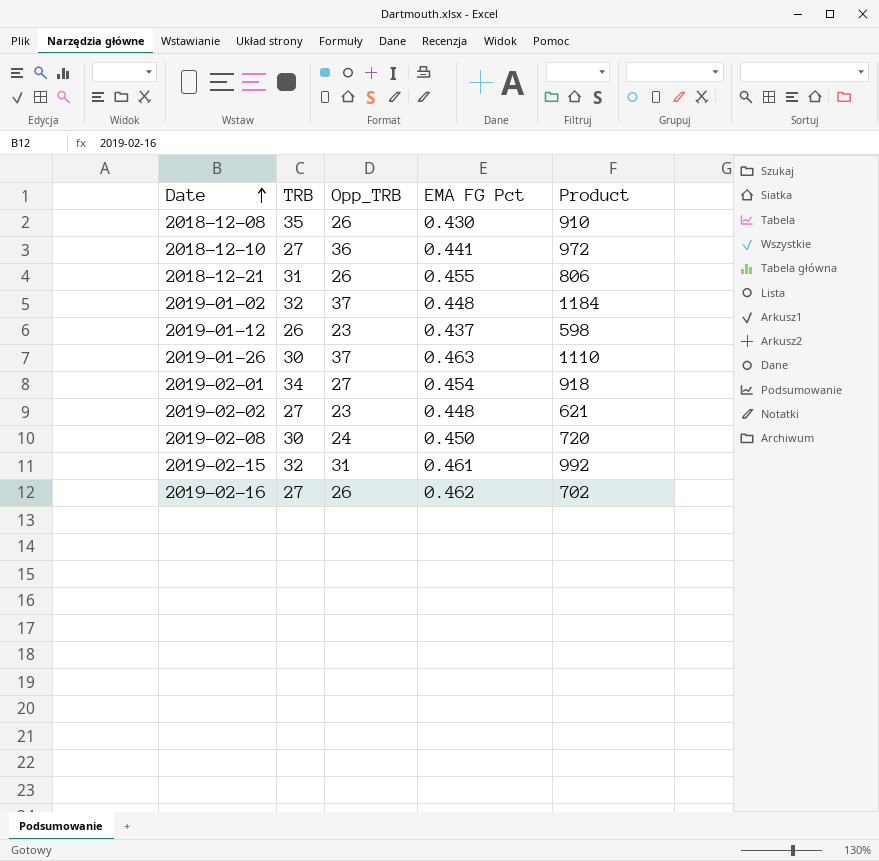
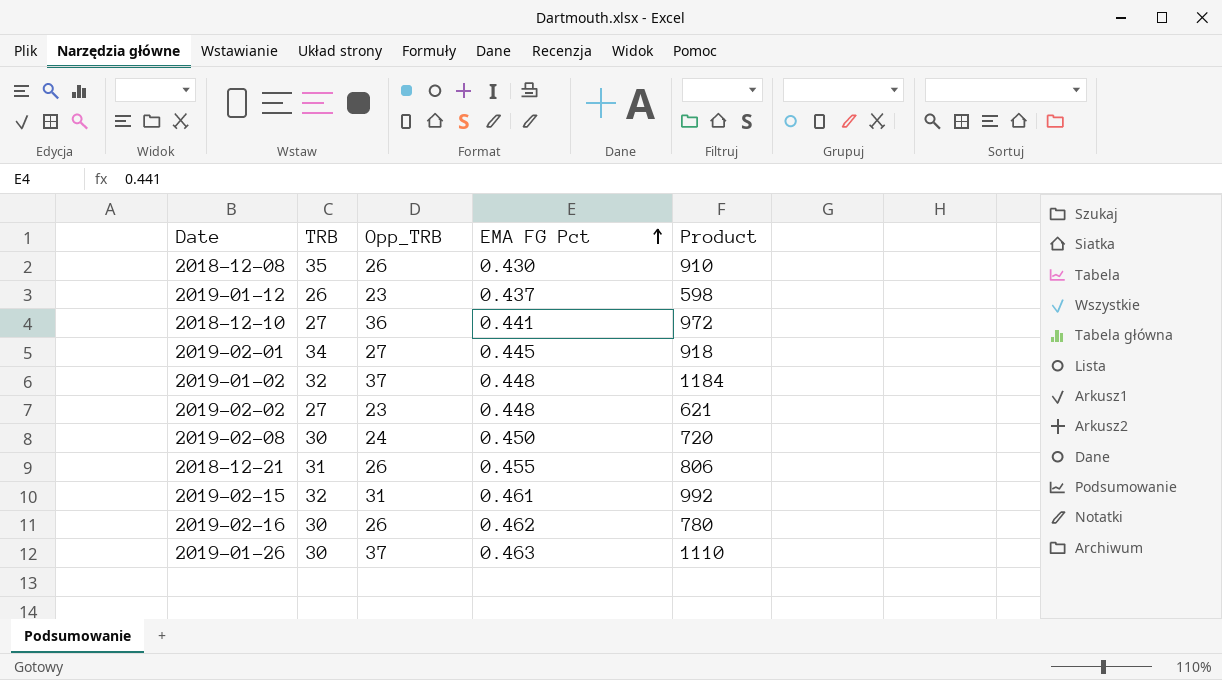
row order: Date ascending -> EMA FG Pct ascending
2019-02-01 | EMA FG Pct: 0.454 -> 0.445
2019-02-16 | TRB: 27 -> 30
2019-02-16 | Product: 702 -> 780

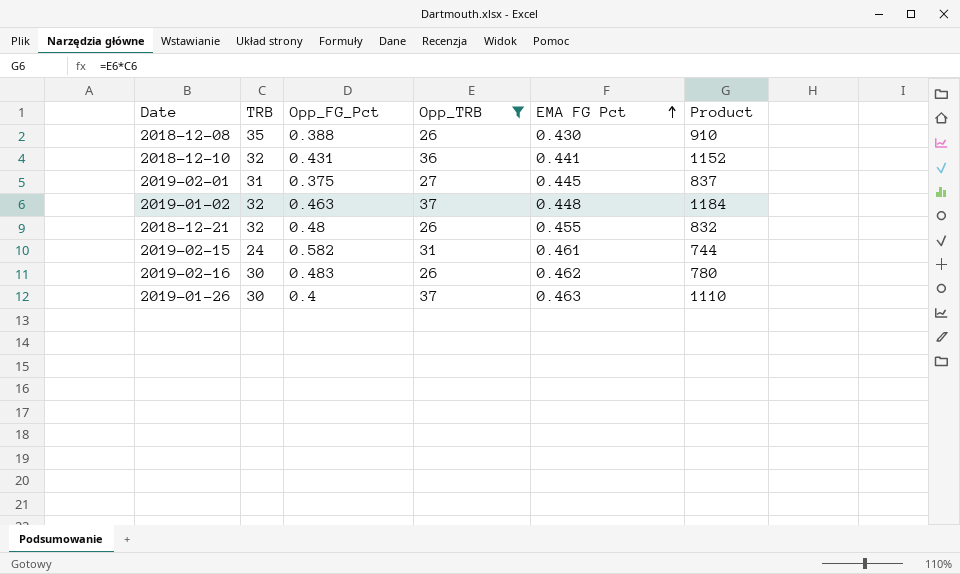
filter: none -> Opp_TRB >= 26
column Opp_FG_Pct | position: none -> 3
2018-12-10 | TRB: 27 -> 32
2018-12-10 | Product: 972 -> 1152
2019-02-01 | TRB: 34 -> 31
2019-02-01 | Product: 918 -> 837
2018-12-21 | TRB: 31 -> 32
2018-12-21 | Product: 806 -> 832
2019-02-15 | TRB: 32 -> 24
2019-02-15 | Product: 992 -> 744

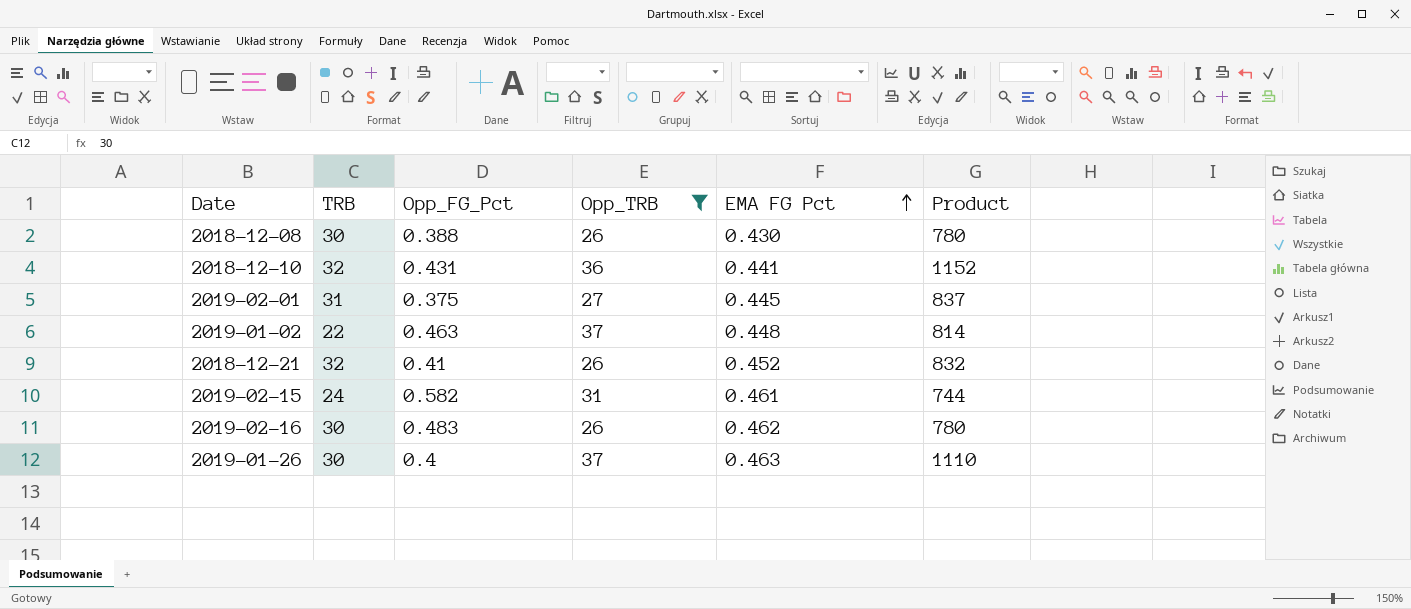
2018-12-08 | TRB: 35 -> 30
2018-12-08 | Product: 910 -> 780
2019-01-02 | TRB: 32 -> 22
2019-01-02 | Product: 1184 -> 814
2018-12-21 | Opp_FG_Pct: 0.48 -> 0.41
2018-12-21 | EMA FG Pct: 0.455 -> 0.452

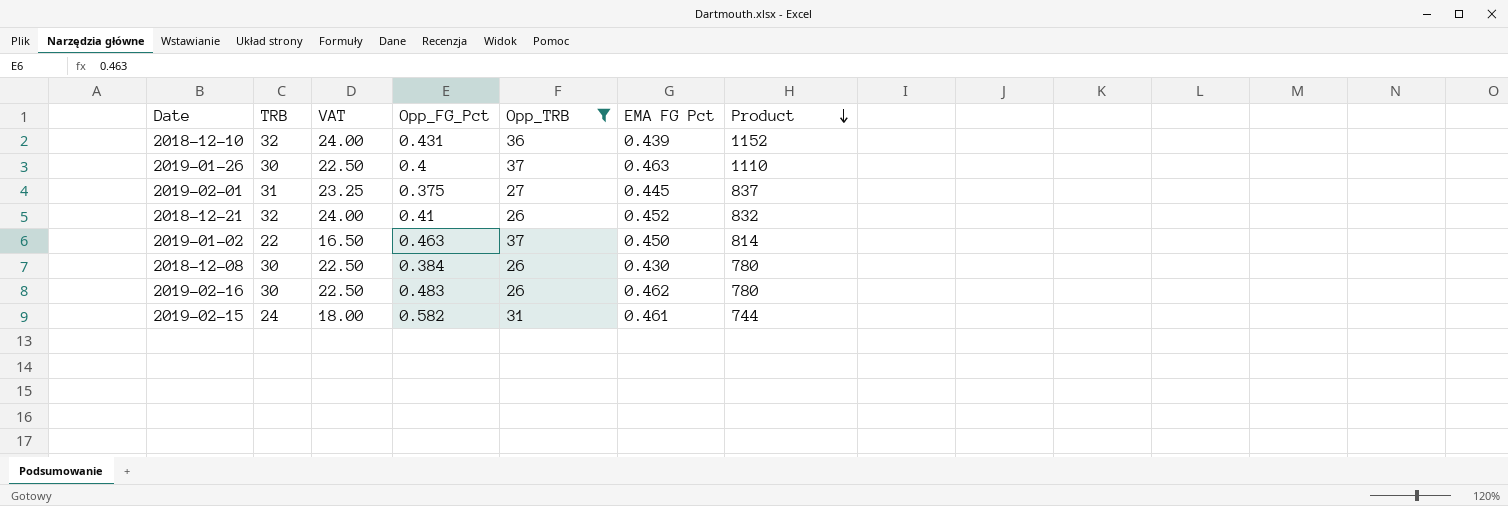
row order: EMA FG Pct ascending -> Product descending
column VAT | formula: none -> [TRB] * 0.75
2018-12-10 | EMA FG Pct: 0.441 -> 0.439
2019-01-02 | EMA FG Pct: 0.448 -> 0.450
2018-12-08 | Opp_FG_Pct: 0.388 -> 0.384

